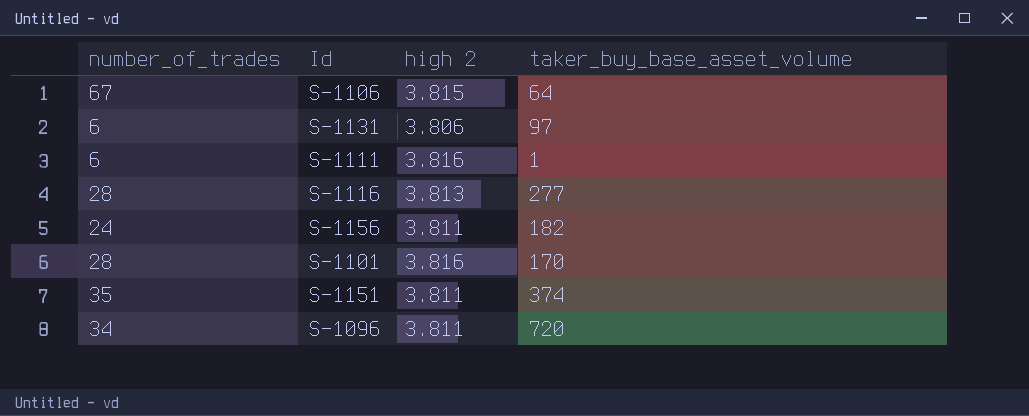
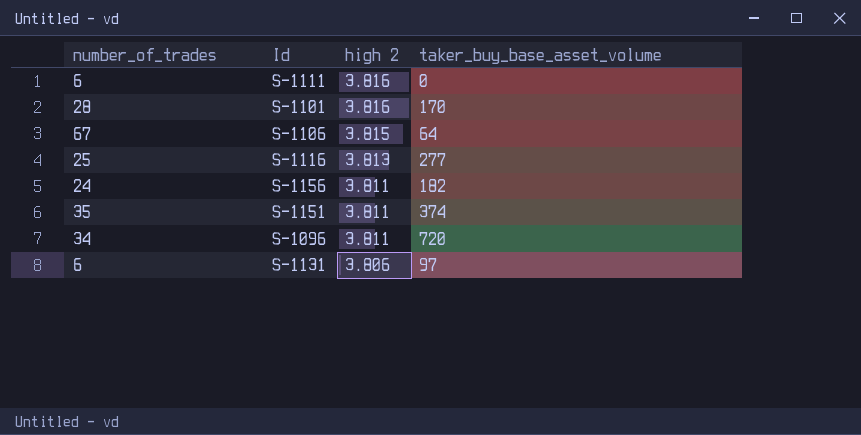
row order: none -> high 2 descending
S-1111 | taker_buy_base_asset_volume: 1 -> 0
S-1116 | number_of_trades: 28 -> 25

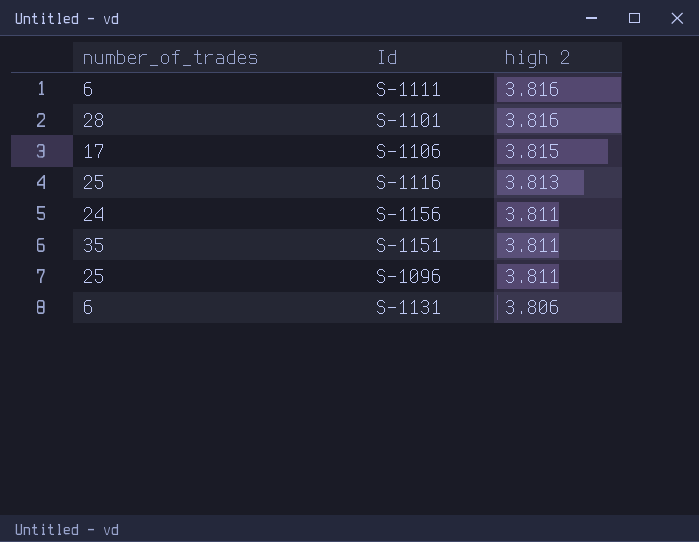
column taker_buy_base_asset_volume | position: 4 -> none
S-1106 | number_of_trades: 67 -> 17
S-1096 | number_of_trades: 34 -> 25

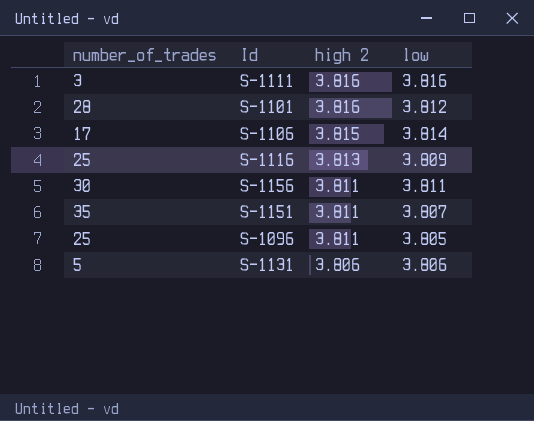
column low | position: none -> 4
S-1111 | number_of_trades: 6 -> 3
S-1156 | number_of_trades: 24 -> 30
S-1131 | number_of_trades: 6 -> 5

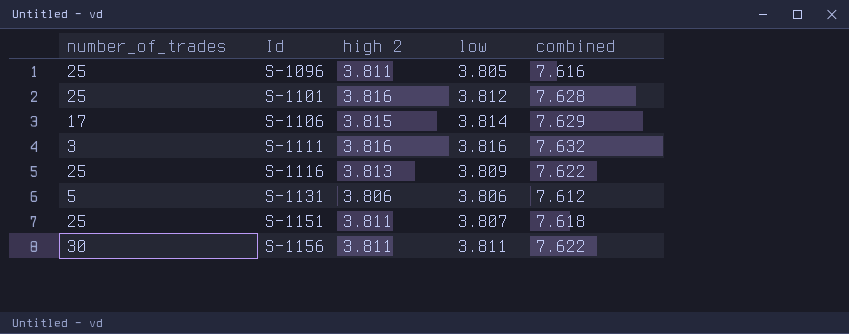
row order: high 2 descending -> Id ascending
column combined | formula: none -> [high 2] + [low]
S-1101 | number_of_trades: 28 -> 25
S-1151 | number_of_trades: 35 -> 25

